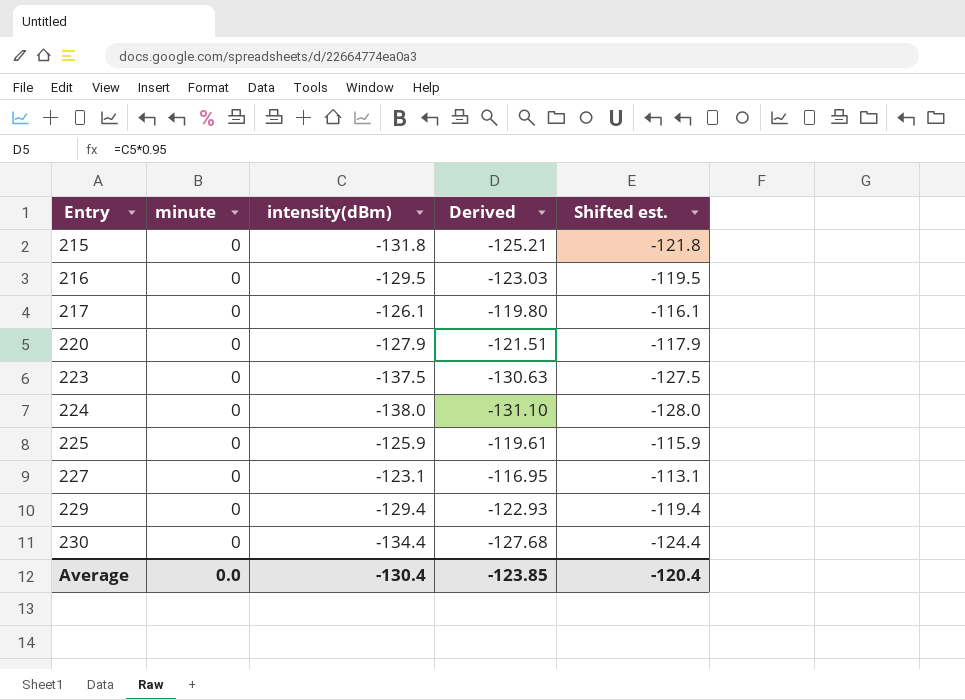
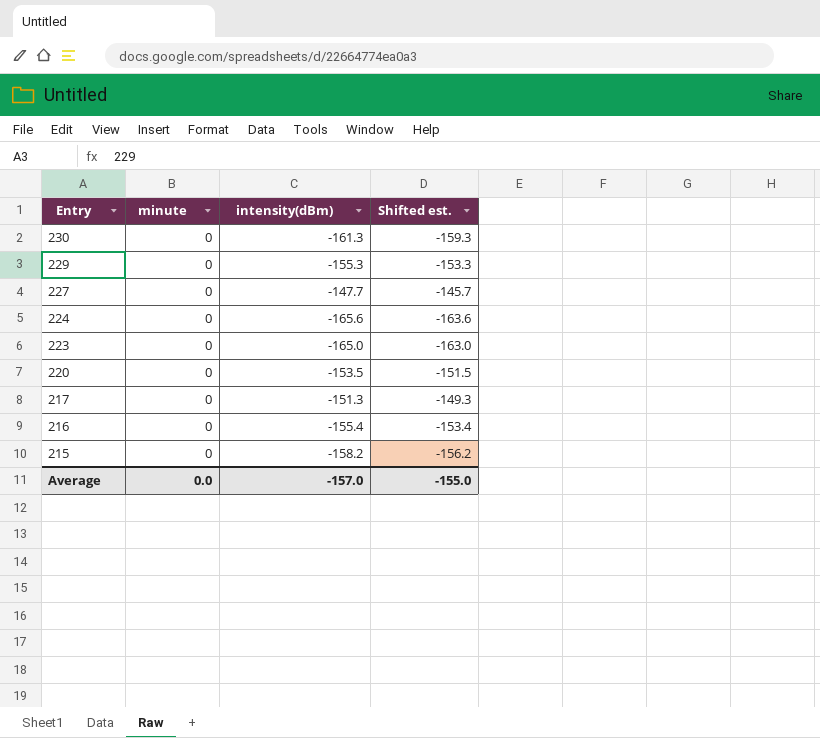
row order: Entry ascending -> Entry descending
column Derived | formula: [intensity(dBm)] * 0.95 -> none
column Shifted est. | formula: [intensity(dBm)] + 10 -> [intensity(dBm)] + 2
row 225: 0 | -125.9 | -119.61 | -115.9 -> none
230 | intensity(dBm): -134.4 -> -161.3
229 | intensity(dBm): -129.4 -> -155.3
227 | intensity(dBm): -123.1 -> -147.7
224 | intensity(dBm): -138.0 -> -165.6
223 | intensity(dBm): -137.5 -> -165.0
220 | intensity(dBm): -127.9 -> -153.5
217 | intensity(dBm): -126.1 -> -151.3
216 | intensity(dBm): -129.5 -> -155.4
215 | intensity(dBm): -131.8 -> -158.2
Average | intensity(dBm): -130.4 -> -157.0
Average | Shifted est.: -120.4 -> -155.0

